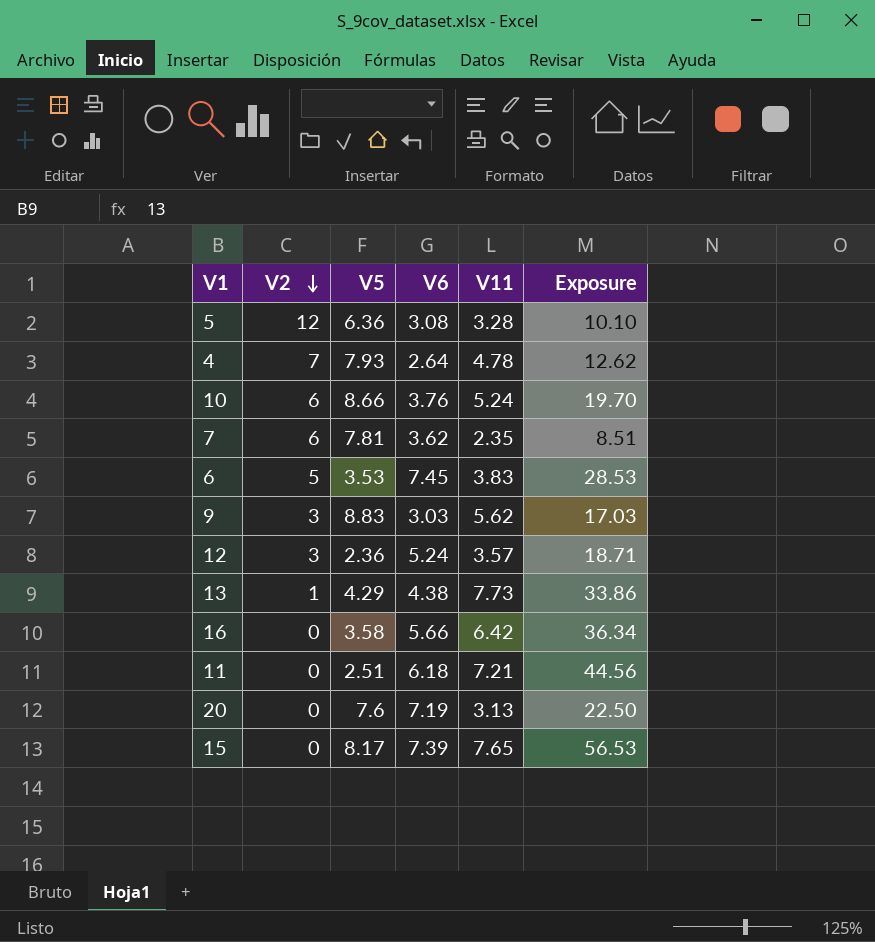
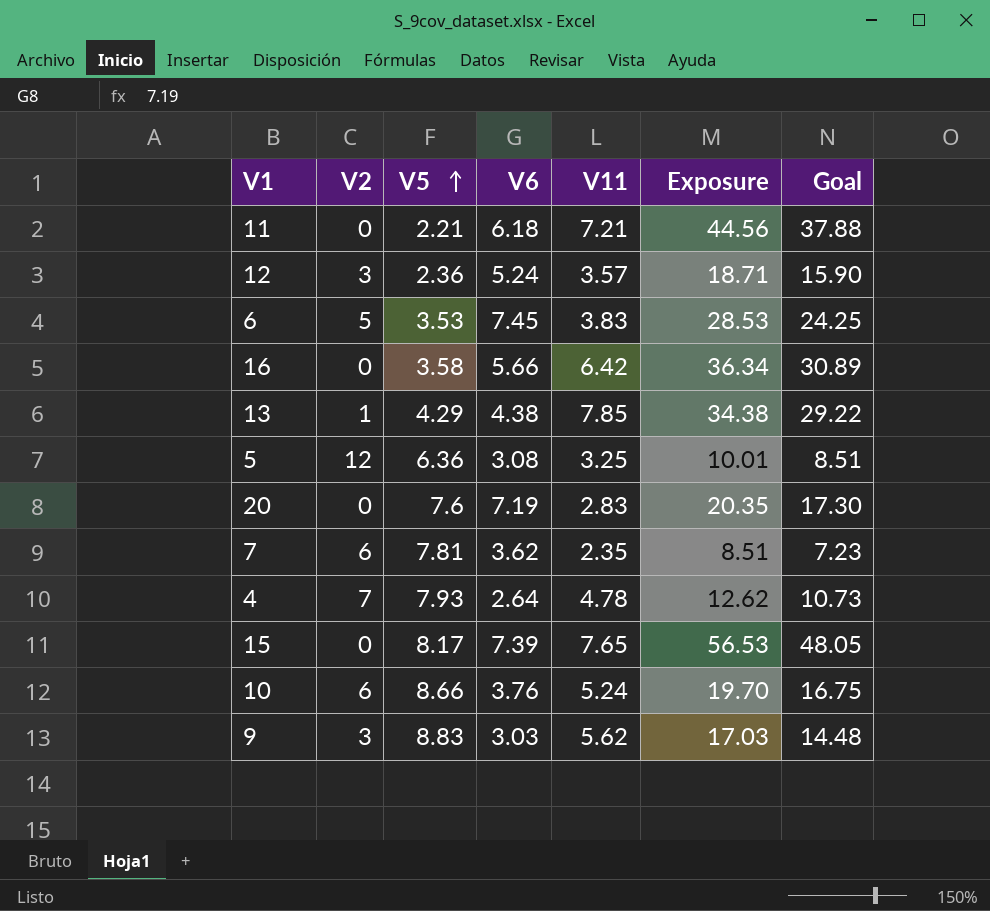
row order: V2 descending -> V5 ascending
column Goal | formula: none -> [Exposure] * 0.85
11 | V5: 2.51 -> 2.21
13 | V11: 7.73 -> 7.85
13 | Exposure: 33.86 -> 34.38
5 | V11: 3.28 -> 3.25
5 | Exposure: 10.10 -> 10.01
20 | V11: 3.13 -> 2.83
20 | Exposure: 22.50 -> 20.35

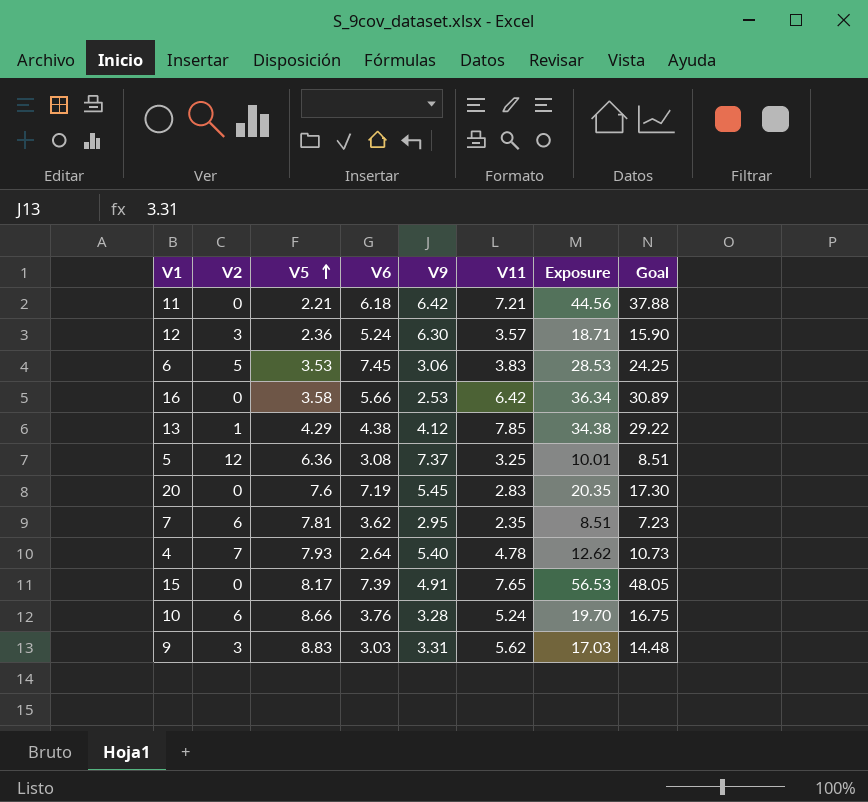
column V9 | position: none -> 5

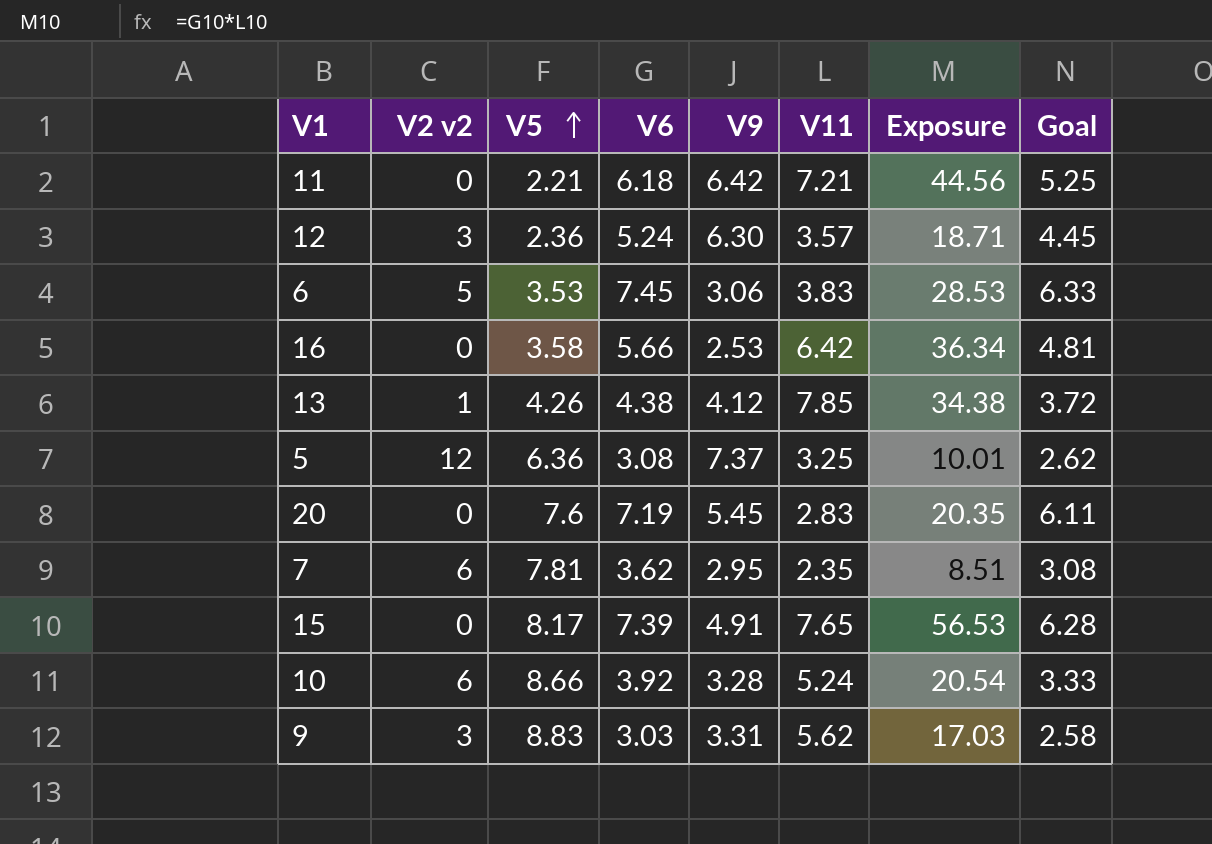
column name: V2 -> V2 v2
column Goal | formula: [Exposure] * 0.85 -> [V6] * 0.85
row 4: 7 | 7.93 | 2.64 | 5.40 | 4.78 | 12.62 | 10.73 -> none
13 | V5: 4.29 -> 4.26
10 | V6: 3.76 -> 3.92
10 | Exposure: 19.70 -> 20.54

